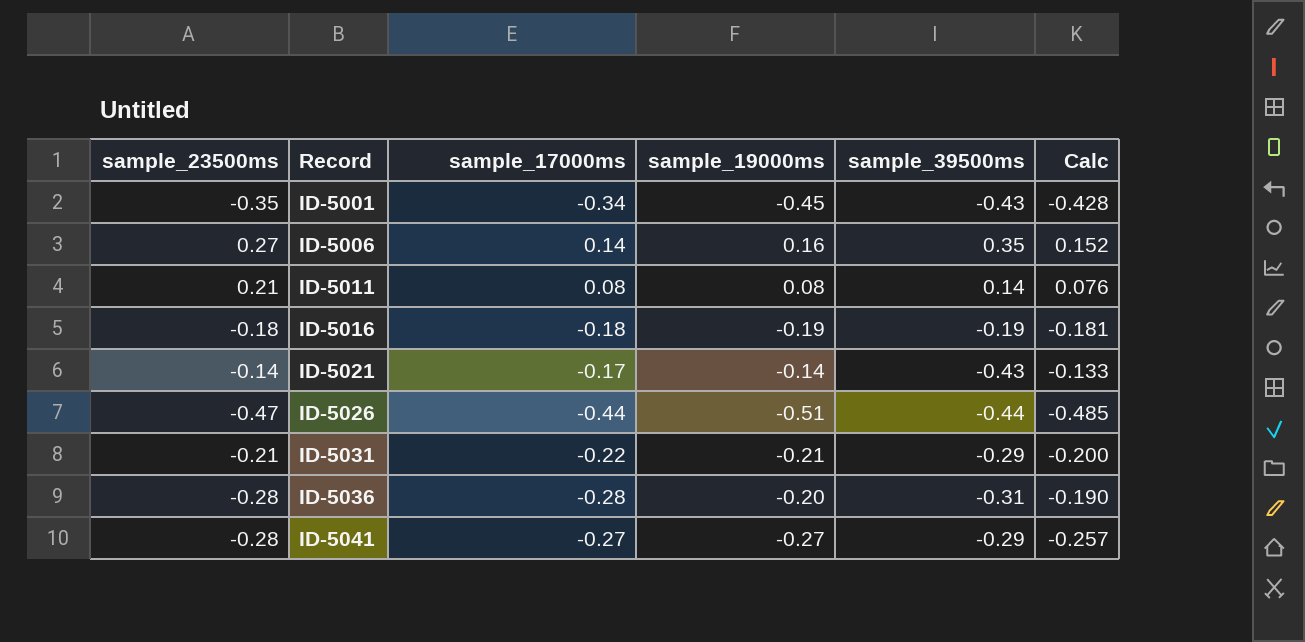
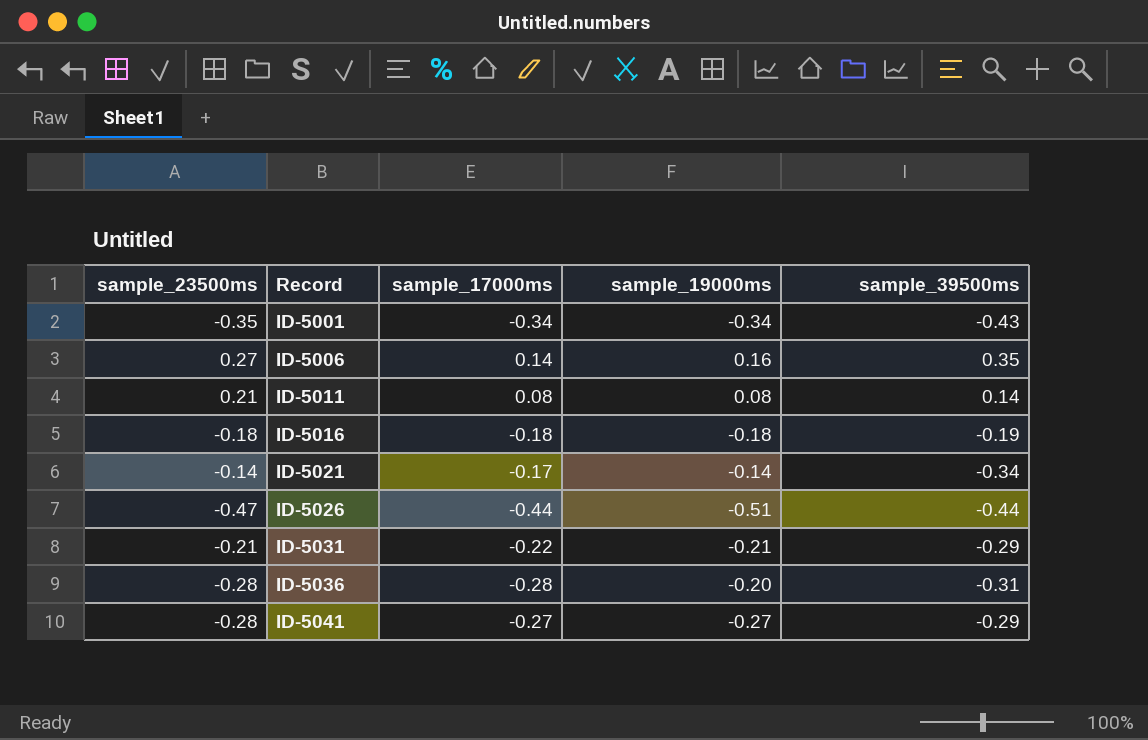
column Calc | formula: [sample_19000ms] * 0.95 -> none
ID-5001 | sample_19000ms: -0.45 -> -0.34
ID-5016 | sample_19000ms: -0.19 -> -0.18
ID-5021 | sample_39500ms: -0.43 -> -0.34

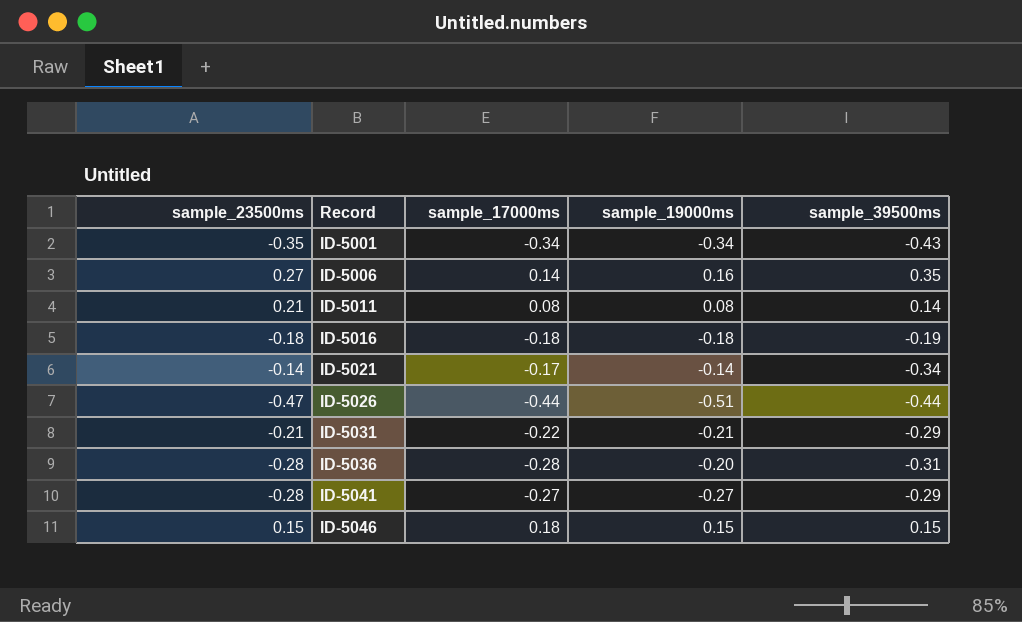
row ID-5046: none -> 0.15 | 0.18 | 0.15 | 0.15

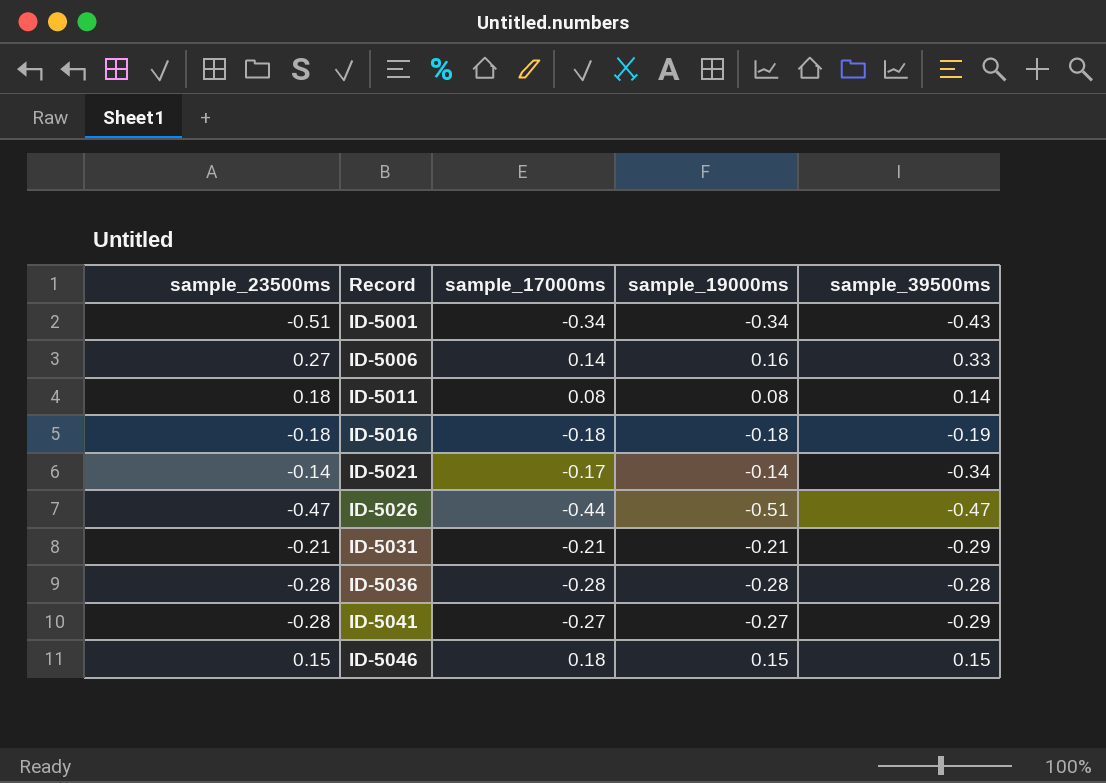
ID-5001 | sample_23500ms: -0.35 -> -0.51
ID-5006 | sample_39500ms: 0.35 -> 0.33
ID-5011 | sample_23500ms: 0.21 -> 0.18
ID-5026 | sample_39500ms: -0.44 -> -0.47
ID-5031 | sample_17000ms: -0.22 -> -0.21
ID-5036 | sample_19000ms: -0.20 -> -0.28
ID-5036 | sample_39500ms: -0.31 -> -0.28

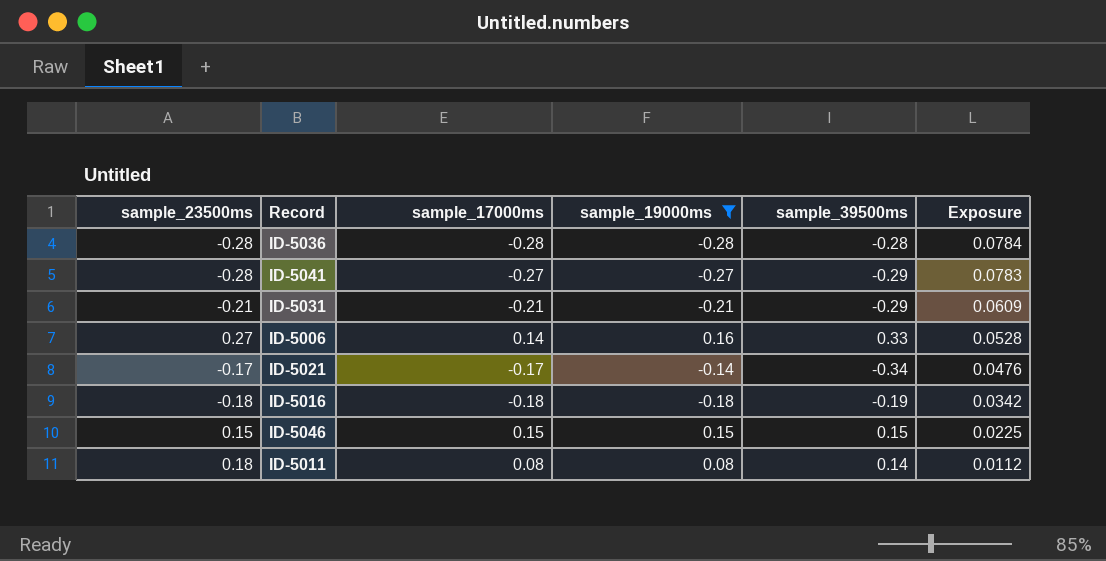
filter: none -> sample_19000ms >= -0.28
row order: Record ascending -> Exposure descending
column Exposure | formula: none -> [sample_19000ms] * [sample_39500ms]
ID-5021 | sample_23500ms: -0.14 -> -0.17
ID-5046 | sample_17000ms: 0.18 -> 0.15

